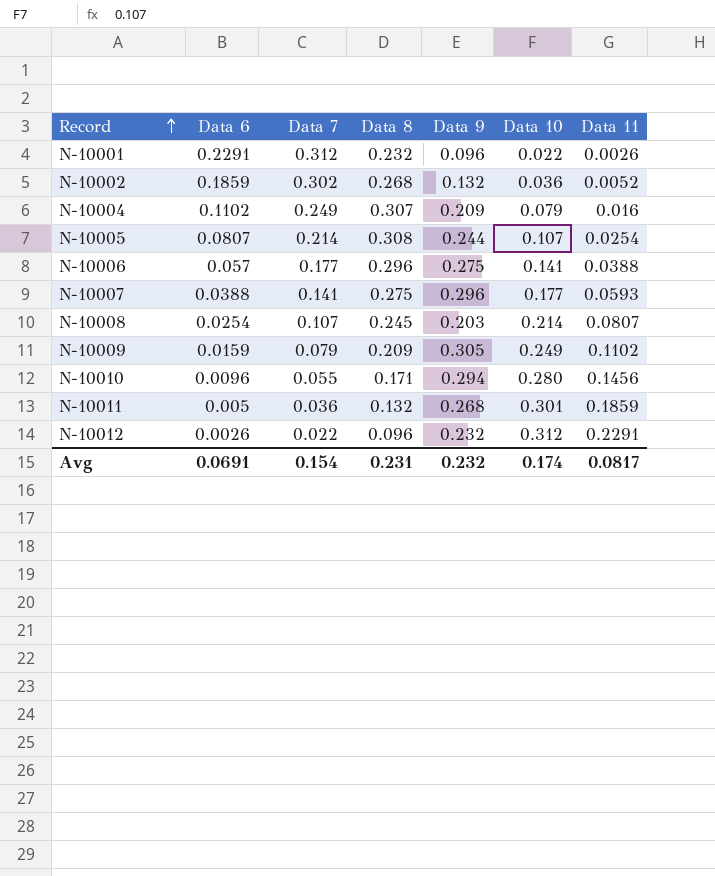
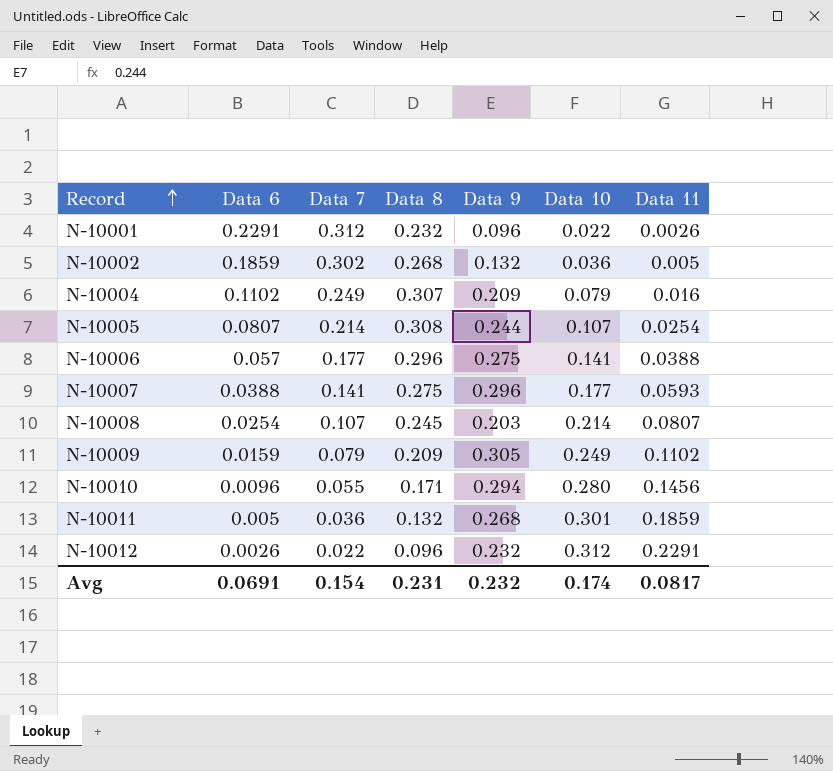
N-10002 | Data 11: 0.0052 -> 0.005

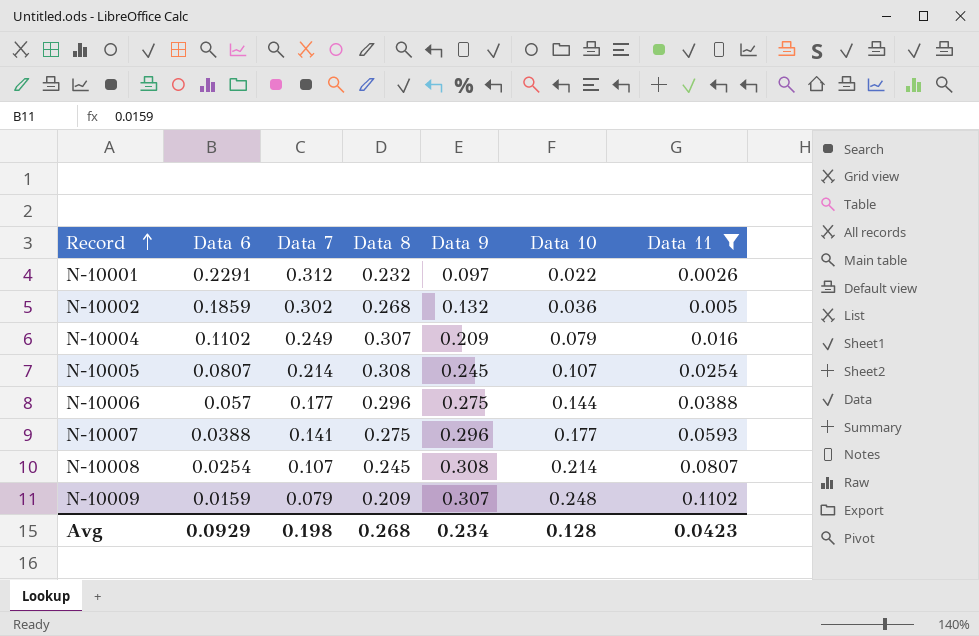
filter: none -> Data 11 <= 0.1102
N-10001 | Data 9: 0.096 -> 0.097
N-10005 | Data 9: 0.244 -> 0.245
N-10006 | Data 10: 0.141 -> 0.144
N-10008 | Data 9: 0.203 -> 0.308
N-10009 | Data 9: 0.305 -> 0.307
N-10009 | Data 10: 0.249 -> 0.248
Avg | Data 6: 0.0691 -> 0.0929
Avg | Data 7: 0.154 -> 0.198
Avg | Data 8: 0.231 -> 0.268
Avg | Data 9: 0.232 -> 0.234
Avg | Data 10: 0.174 -> 0.128
Avg | Data 11: 0.0817 -> 0.0423

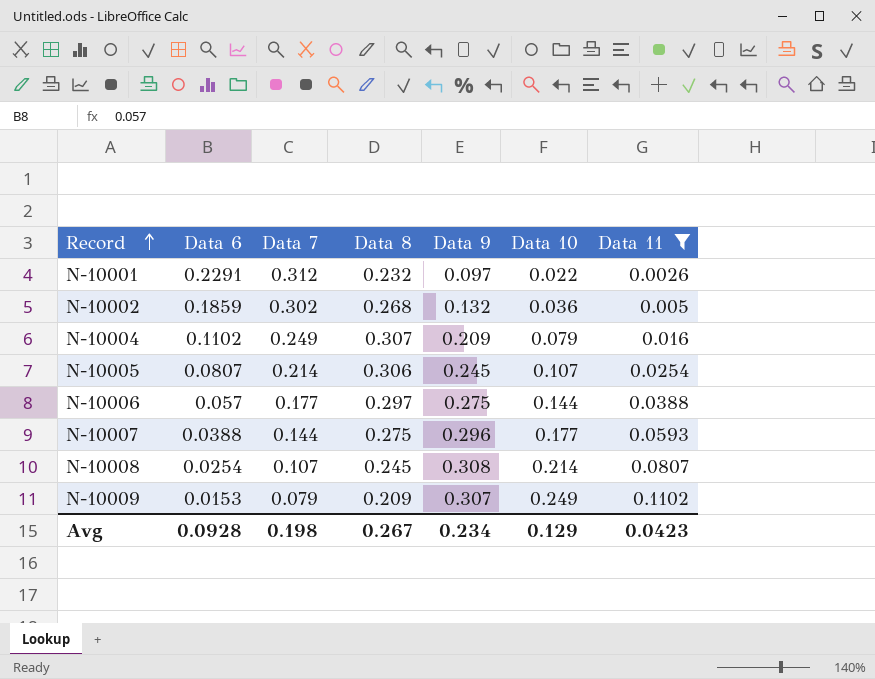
N-10005 | Data 8: 0.308 -> 0.306
N-10006 | Data 8: 0.296 -> 0.297
N-10007 | Data 7: 0.141 -> 0.144
N-10009 | Data 6: 0.0159 -> 0.0153
N-10009 | Data 10: 0.248 -> 0.249
Avg | Data 6: 0.0929 -> 0.0928
Avg | Data 8: 0.268 -> 0.267
Avg | Data 10: 0.128 -> 0.129

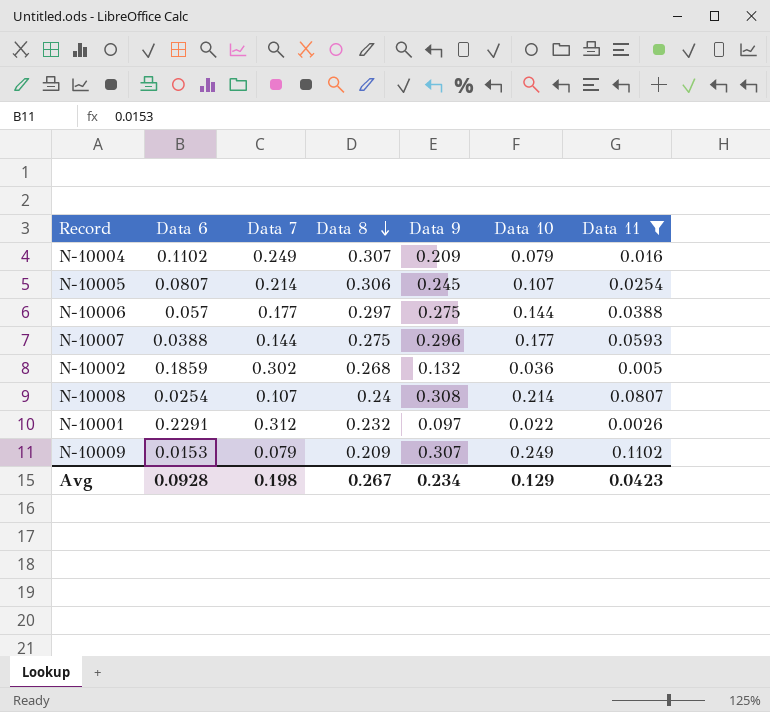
row order: Record ascending -> Data 8 descending
N-10008 | Data 8: 0.245 -> 0.24

